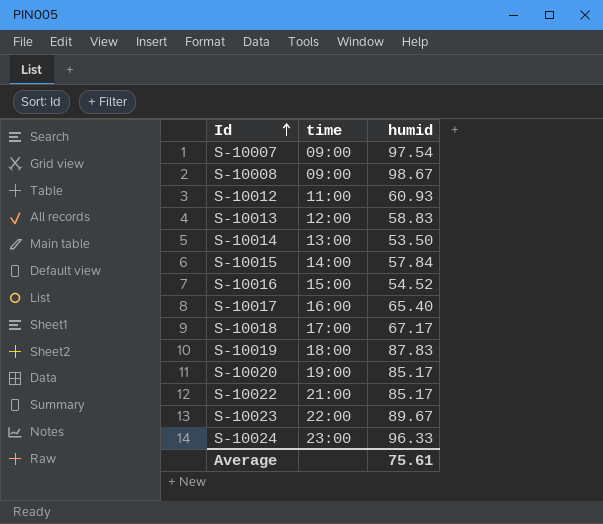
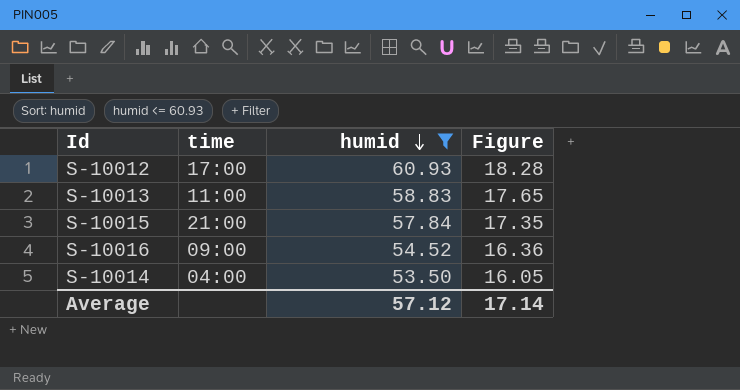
filter: none -> humid <= 60.93
row order: Id ascending -> humid descending
column Figure | formula: none -> [humid] * 0.3
S-10012 | time: 11:00 -> 17:00
S-10013 | time: 12:00 -> 11:00
S-10015 | time: 14:00 -> 21:00
S-10016 | time: 15:00 -> 09:00
S-10014 | time: 13:00 -> 04:00
Average | humid: 75.61 -> 57.12

